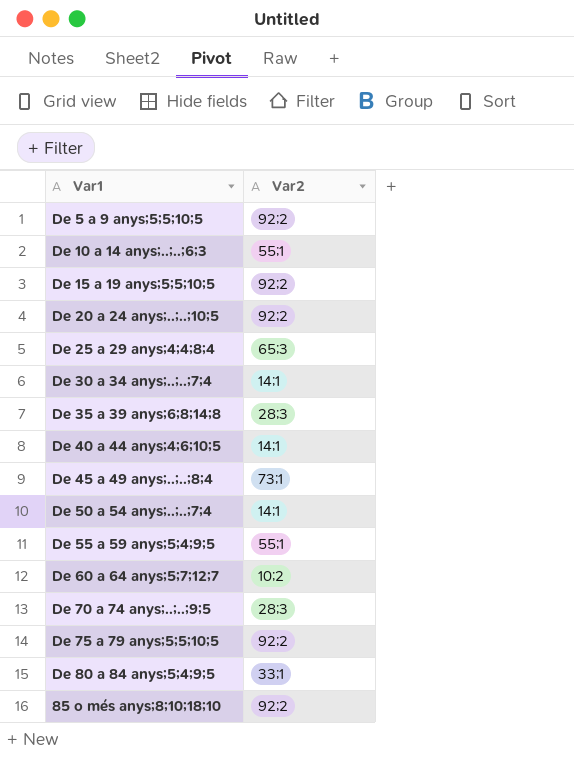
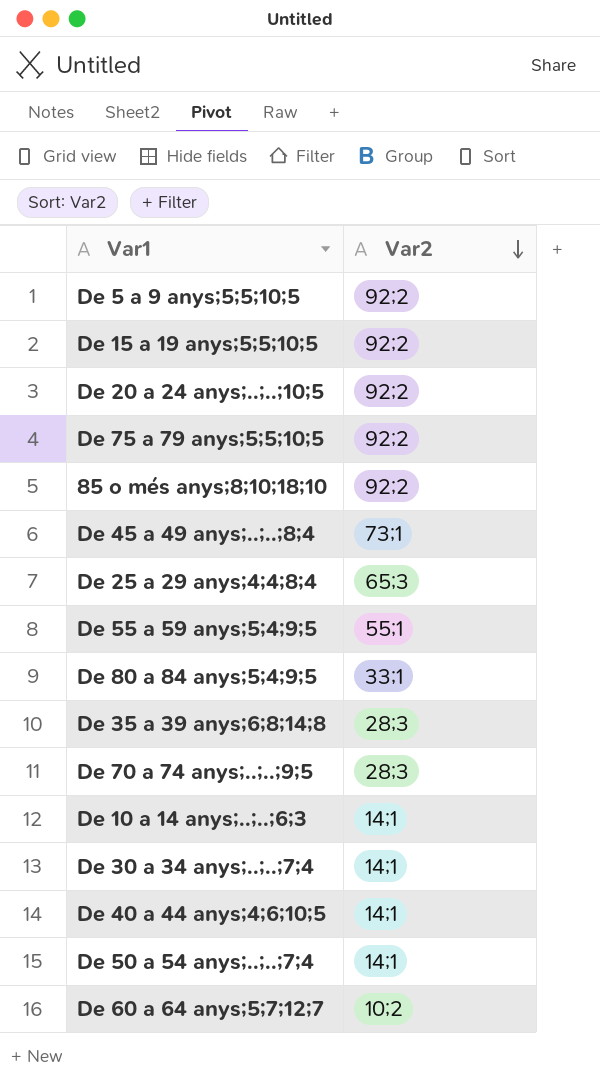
row order: none -> Var2 descending
De 10 a 14 anys;..;..;6;3 | Var2: 55;1 -> 14;1

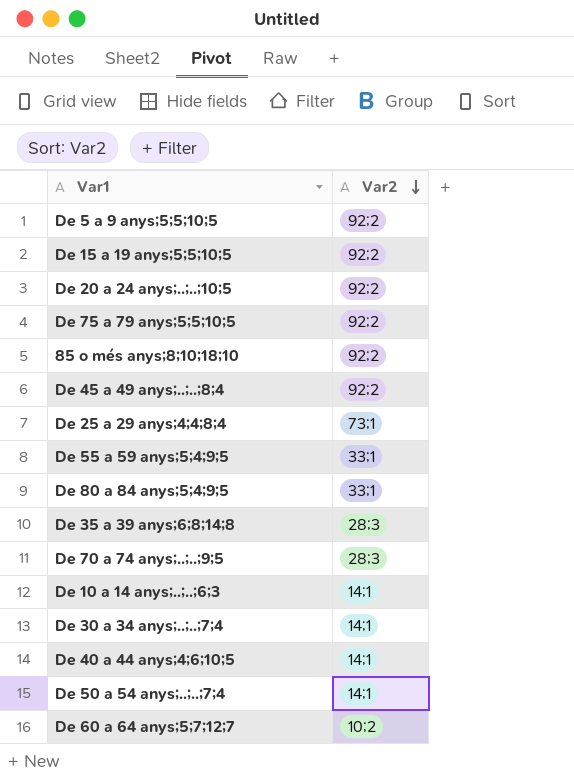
De 45 a 49 anys;..;..;8;4 | Var2: 73;1 -> 92;2
De 25 a 29 anys;4;4;8;4 | Var2: 65;3 -> 73;1
De 55 a 59 anys;5;4;9;5 | Var2: 55;1 -> 33;1

